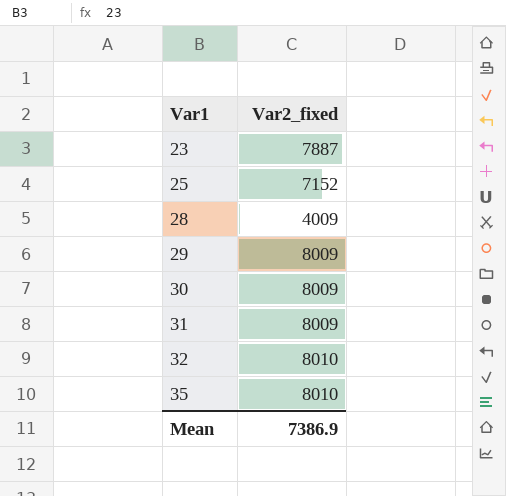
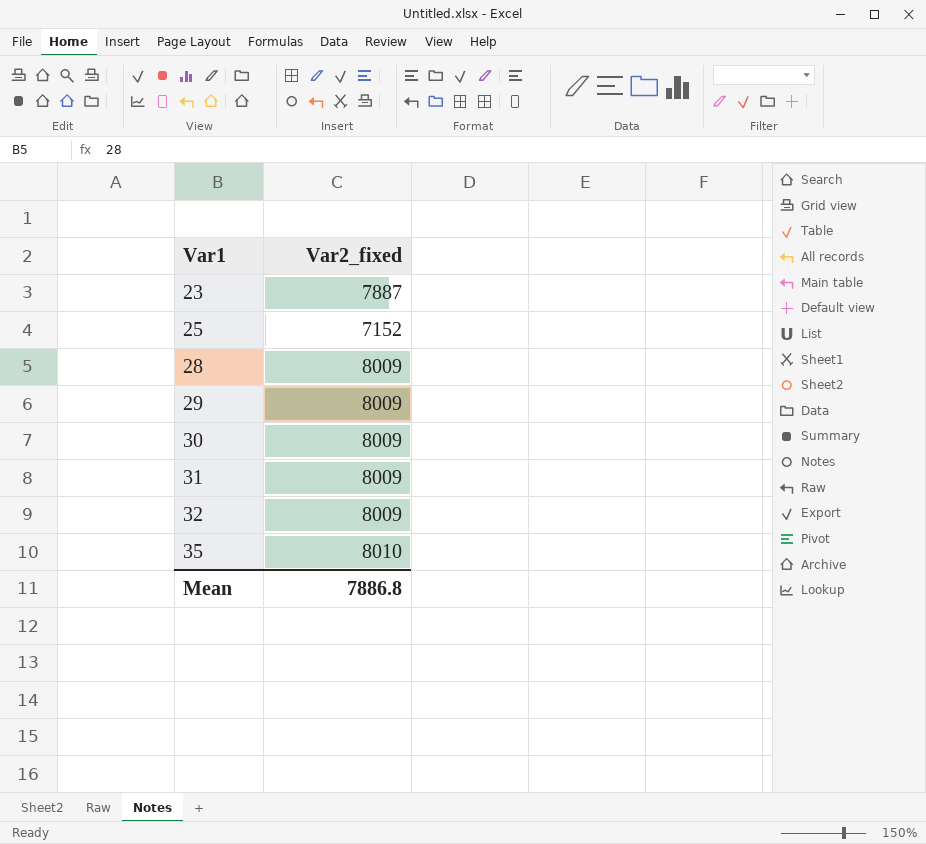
28 | Var2_fixed: 4009 -> 8009
32 | Var2_fixed: 8010 -> 8009
Mean | Var2_fixed: 7386.9 -> 7886.8

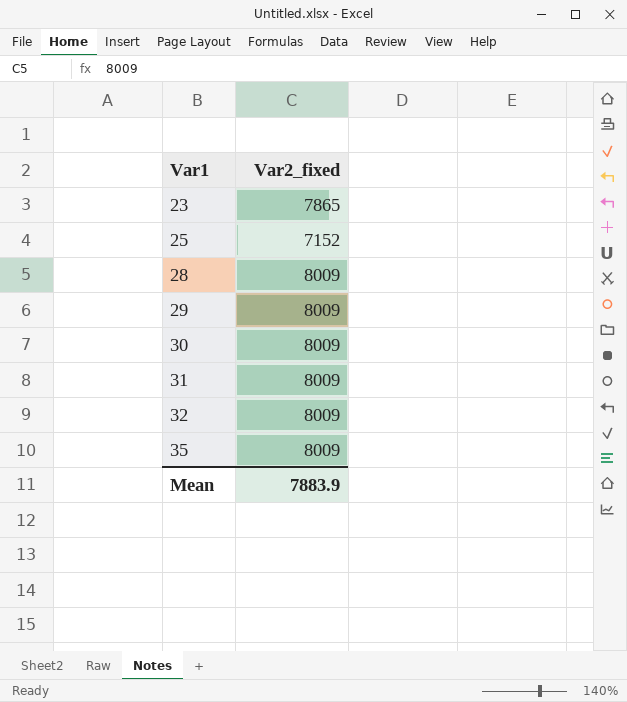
23 | Var2_fixed: 7887 -> 7865
35 | Var2_fixed: 8010 -> 8009
Mean | Var2_fixed: 7886.8 -> 7883.9

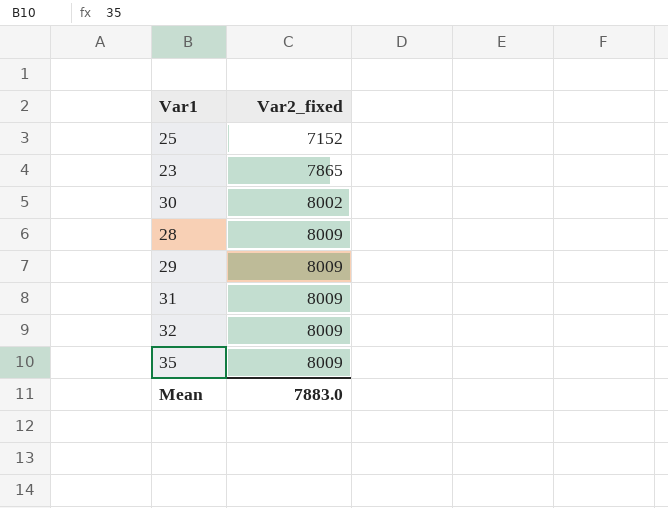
row order: Var1 ascending -> Var2_fixed ascending
30 | Var2_fixed: 8009 -> 8002
Mean | Var2_fixed: 7883.9 -> 7883.0

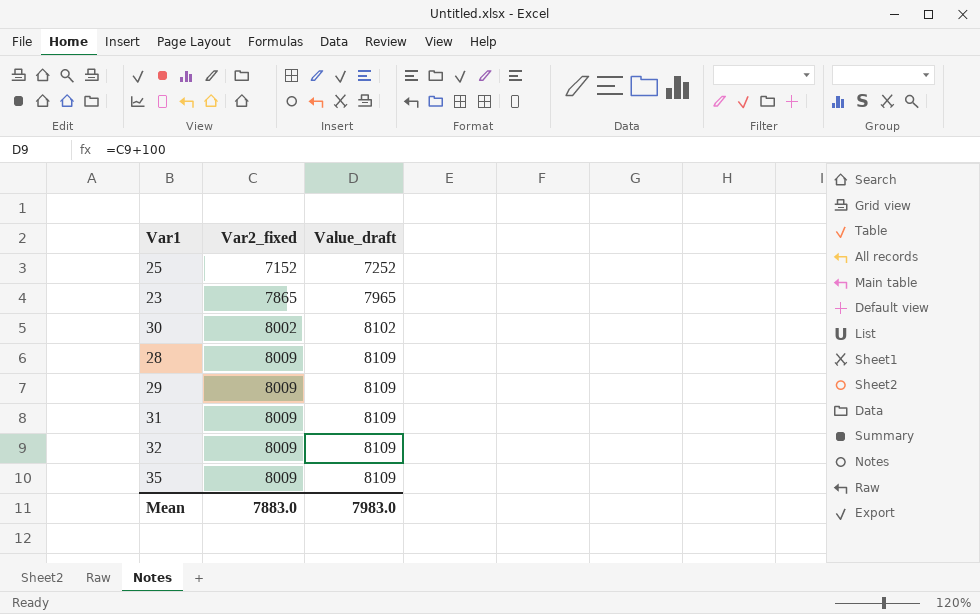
column Value_draft | formula: none -> [Var2_fixed] + 100

